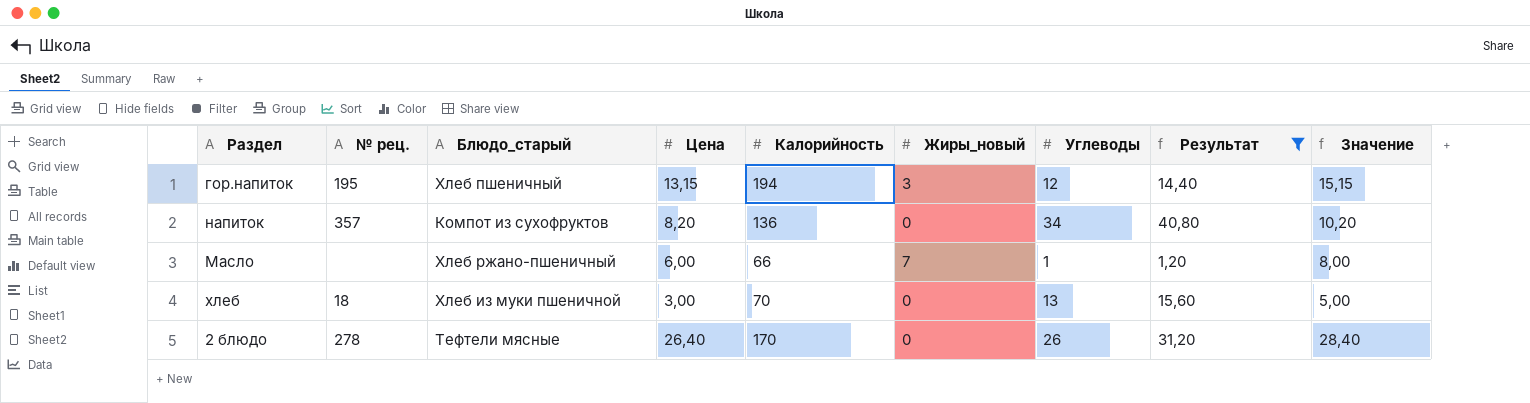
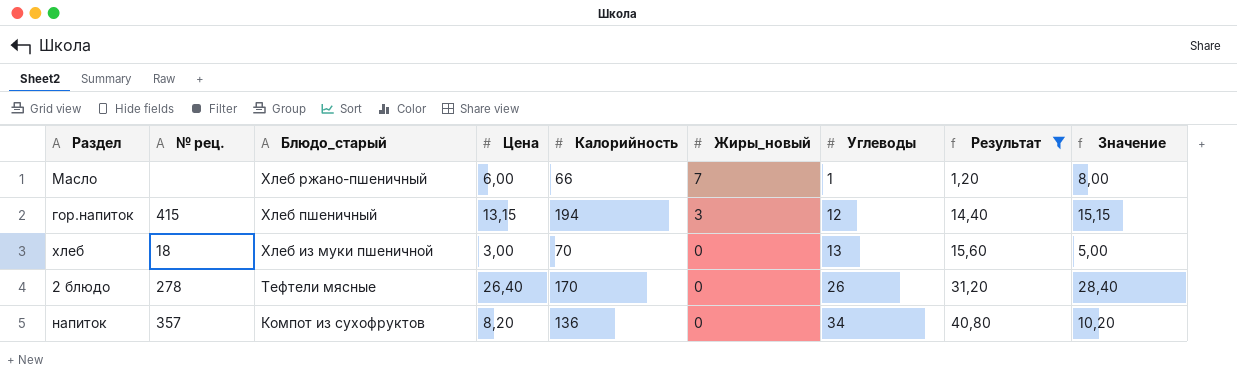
row order: none -> Блюдо_старый descending
гор.напиток | № рец.: 195 -> 415

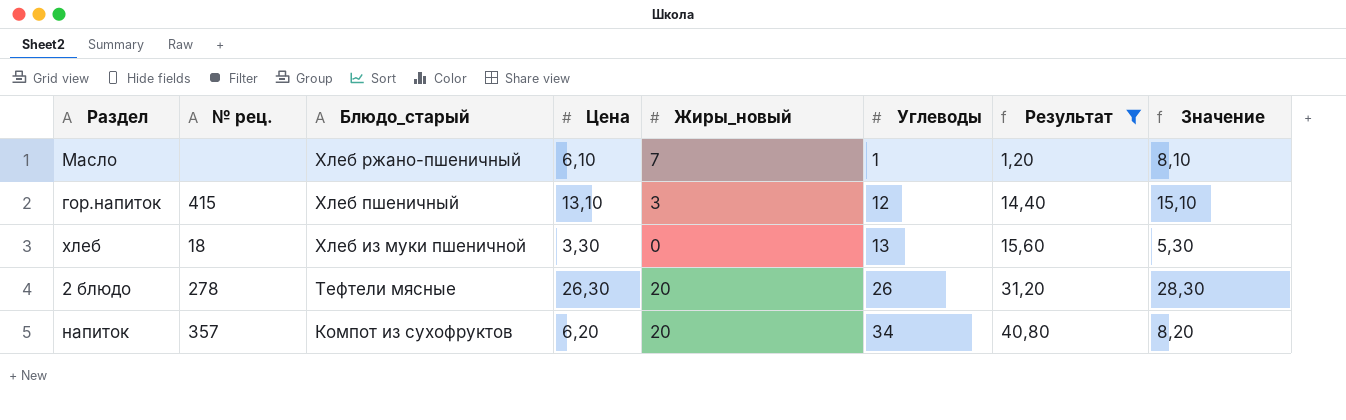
column Калорийность | position: 5 -> none
Масло | Цена: 6,00 -> 6,10
Масло | Значение: 8,00 -> 8,10
гор.напиток | Цена: 13,15 -> 13,10
гор.напиток | Значение: 15,15 -> 15,10
хлеб | Цена: 3,00 -> 3,30
хлеб | Значение: 5,00 -> 5,30
2 блюдо | Цена: 26,40 -> 26,30
2 блюдо | Жиры_новый: 0 -> 20
2 блюдо | Значение: 28,40 -> 28,30
напиток | Цена: 8,20 -> 6,20
напиток | Жиры_новый: 0 -> 20
напиток | Значение: 10,20 -> 8,20

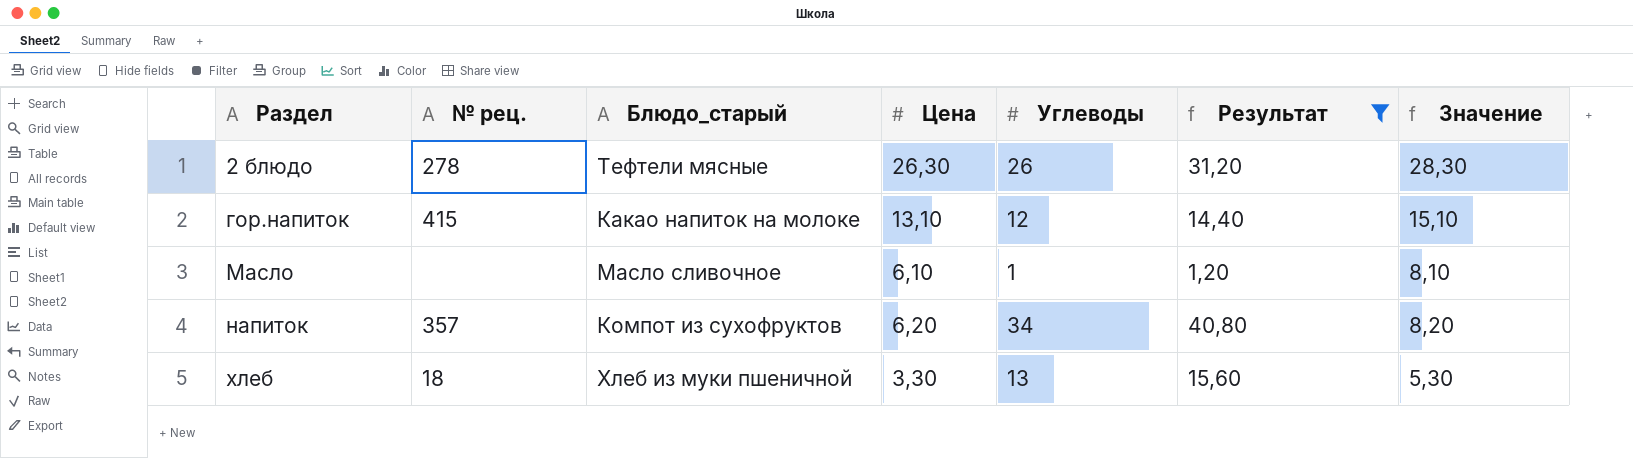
row order: Блюдо_старый descending -> Раздел ascending
column Жиры_новый | position: 5 -> none
гор.напиток | Блюдо_старый: Хлеб пшеничный -> Какао напиток на молоке
Масло | Блюдо_старый: Хлеб ржано-пшеничный -> Масло сливочное

